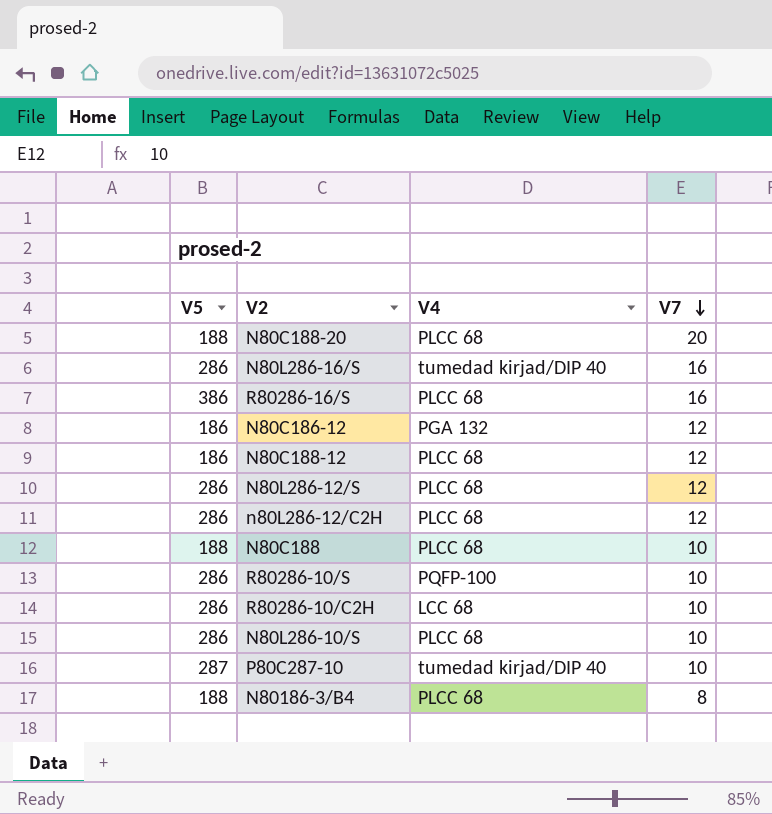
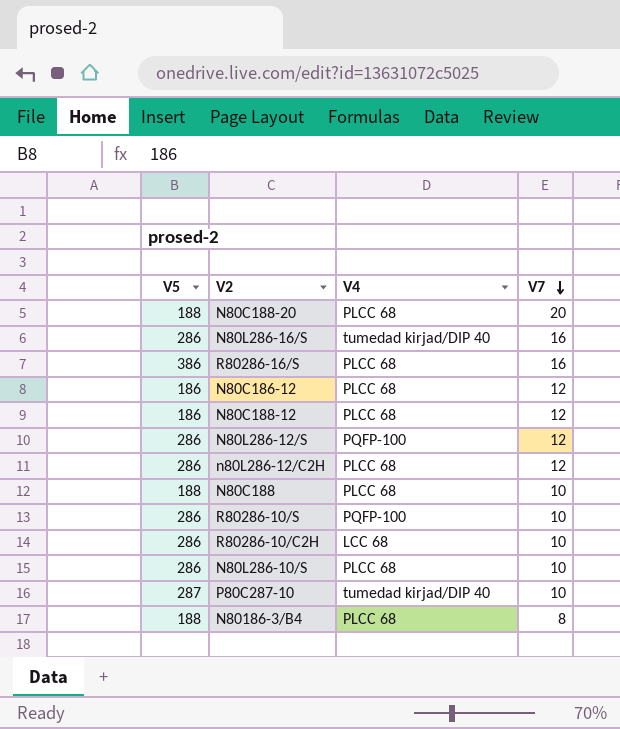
N80C186-12 | V4: PGA 132 -> PLCC 68
N80L286-12/S | V4: PLCC 68 -> PQFP-100

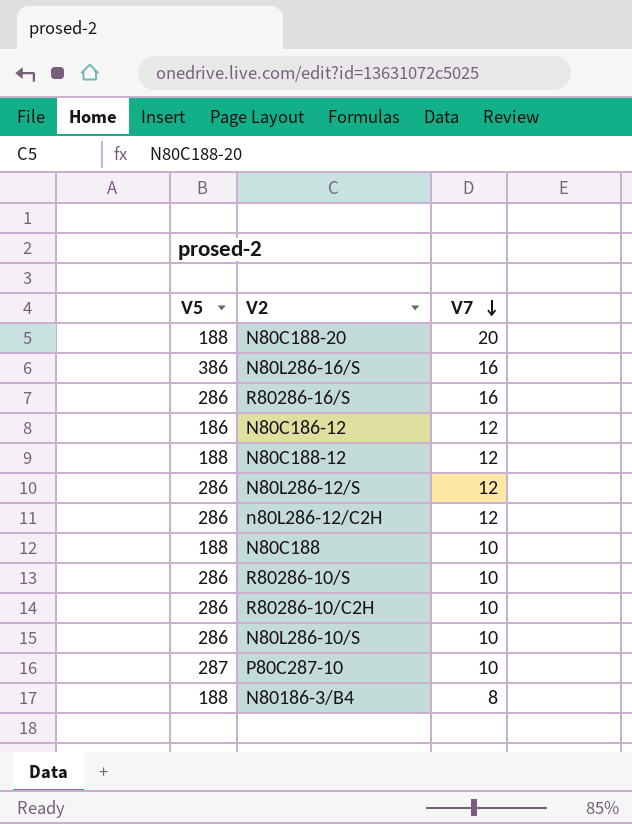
column V4 | position: 3 -> none
N80L286-16/S | V5: 286 -> 386
R80286-16/S | V5: 386 -> 286
N80C188-12 | V5: 186 -> 188

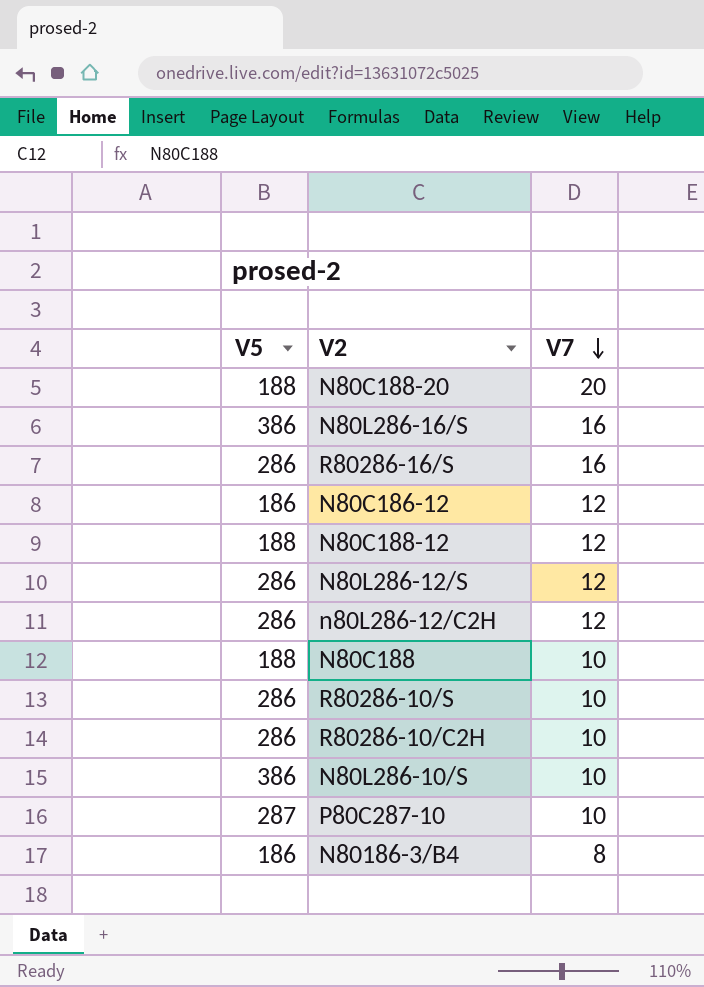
N80L286-10/S | V5: 286 -> 386
N80186-3/B4 | V5: 188 -> 186

